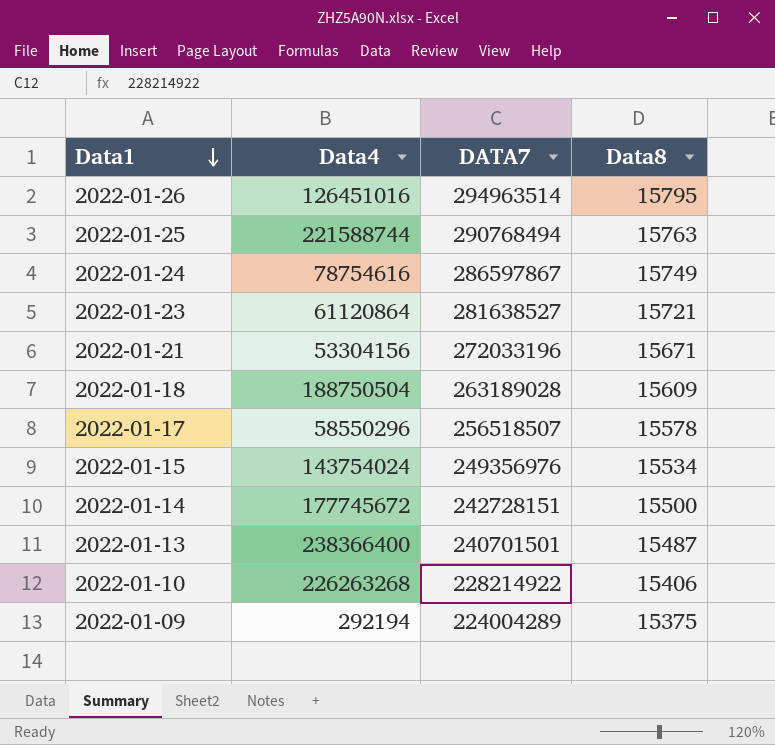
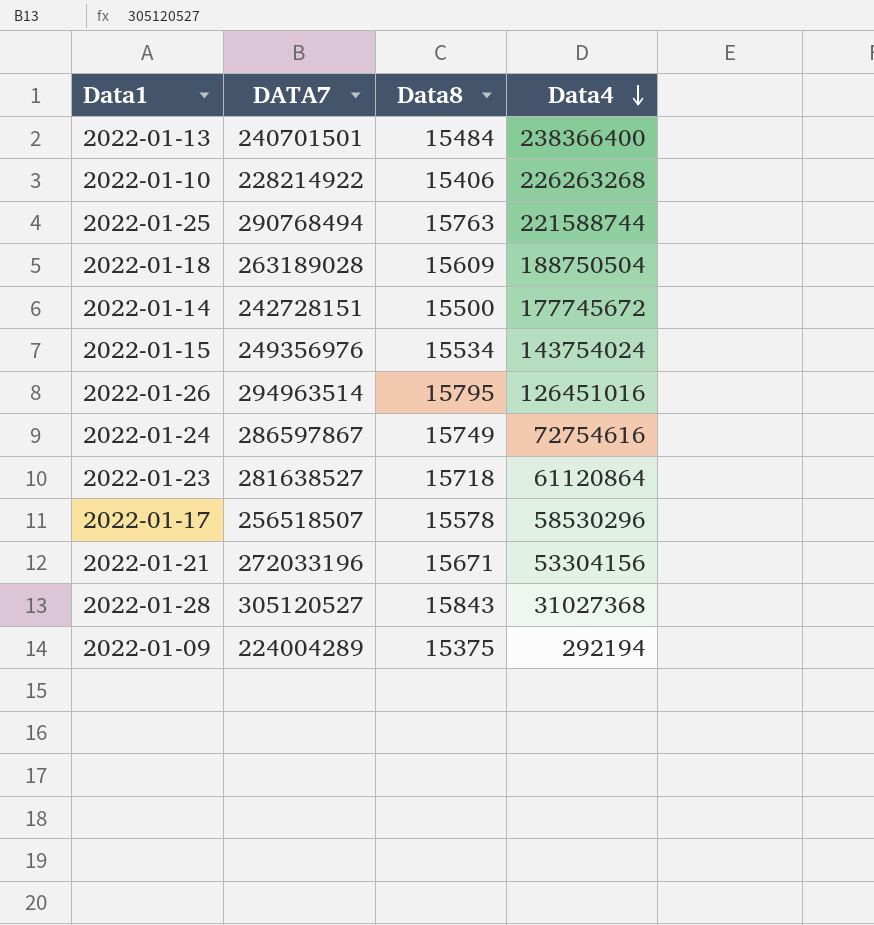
row order: Data1 descending -> Data4 descending
column Data4 | position: 2 -> 4
2022-01-13 | Data8: 15487 -> 15484
2022-01-24 | Data4: 78754616 -> 72754616
2022-01-23 | Data8: 15721 -> 15718
2022-01-17 | Data4: 58550296 -> 58530296
row 2022-01-28: none -> 305120527 | 15843 | 31027368

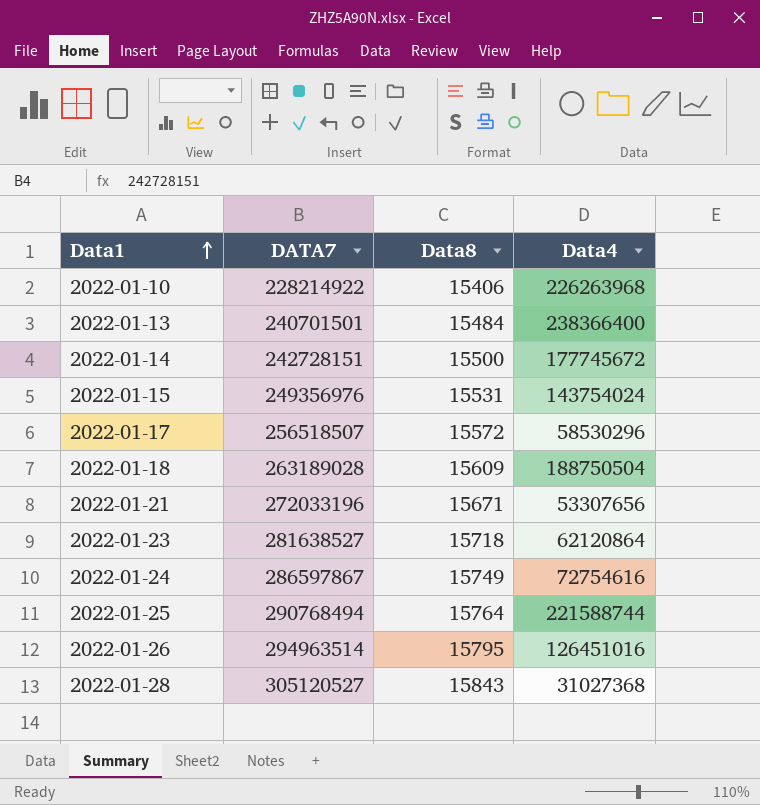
row order: Data4 descending -> Data1 ascending
row 2022-01-09: 224004289 | 15375 | 292194 -> none
2022-01-10 | Data4: 226263268 -> 226263968
2022-01-15 | Data8: 15534 -> 15531
2022-01-17 | Data8: 15578 -> 15572
2022-01-21 | Data4: 53304156 -> 53307656
2022-01-23 | Data4: 61120864 -> 62120864
2022-01-25 | Data8: 15763 -> 15764

